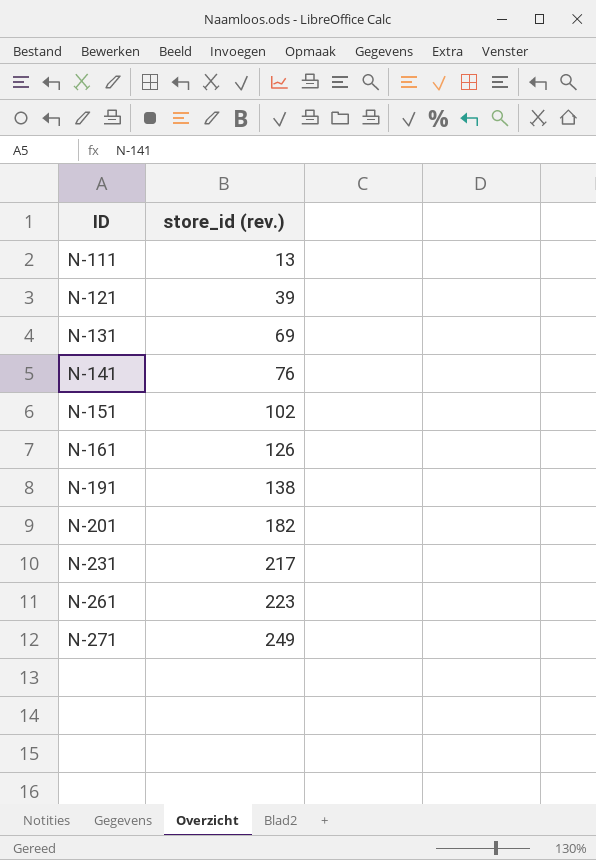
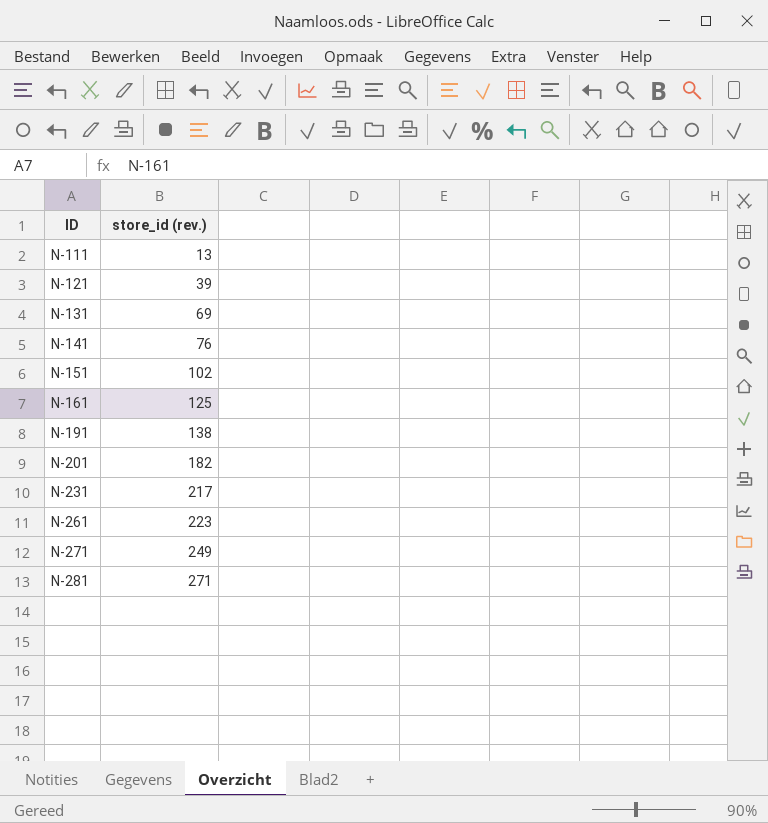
N-161 | store_id (rev.): 126 -> 125
row N-281: none -> 271

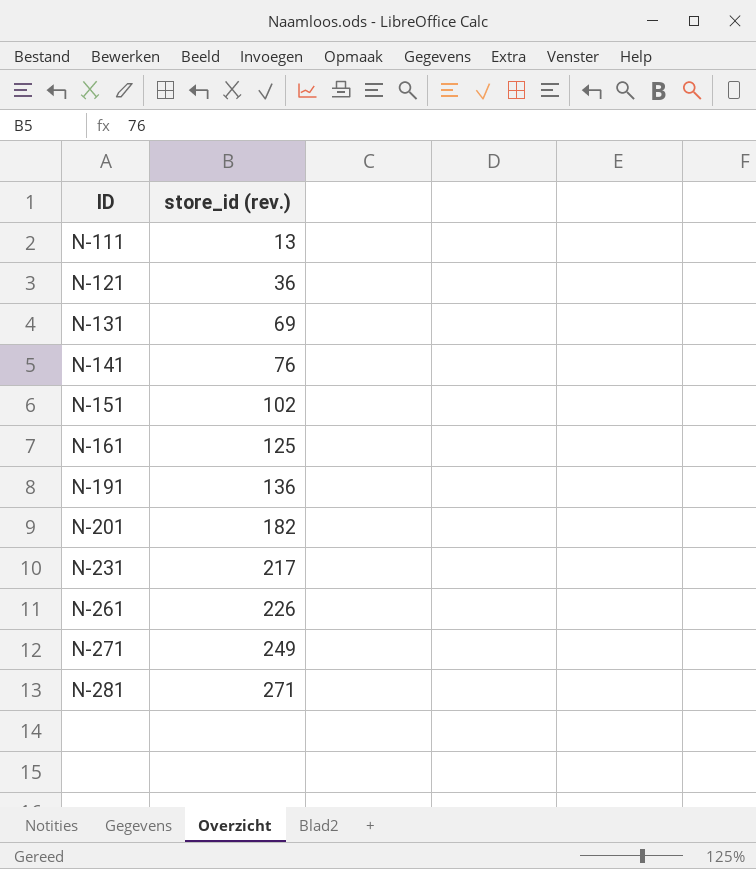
N-121 | store_id (rev.): 39 -> 36
N-191 | store_id (rev.): 138 -> 136
N-261 | store_id (rev.): 223 -> 226

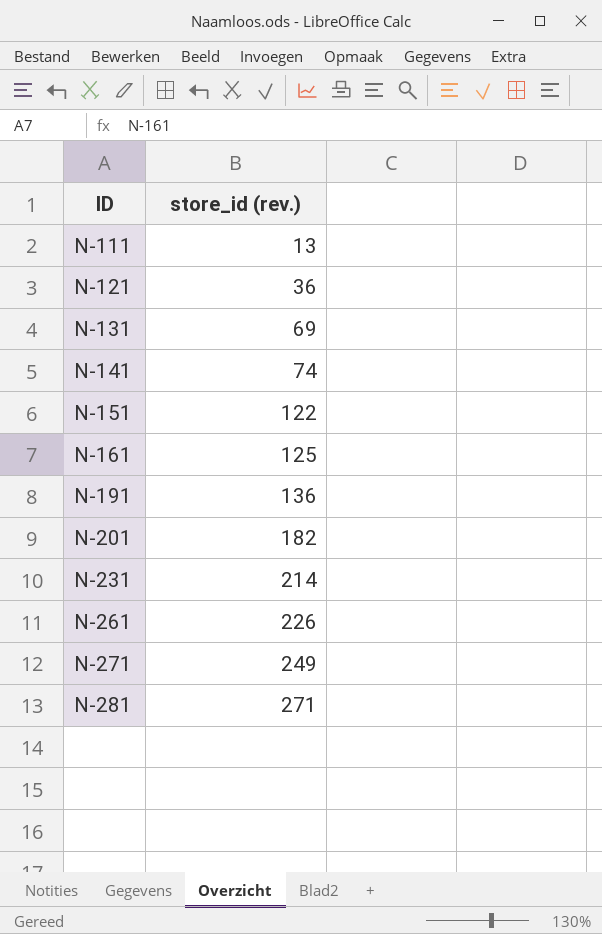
N-141 | store_id (rev.): 76 -> 74
N-151 | store_id (rev.): 102 -> 122
N-231 | store_id (rev.): 217 -> 214

